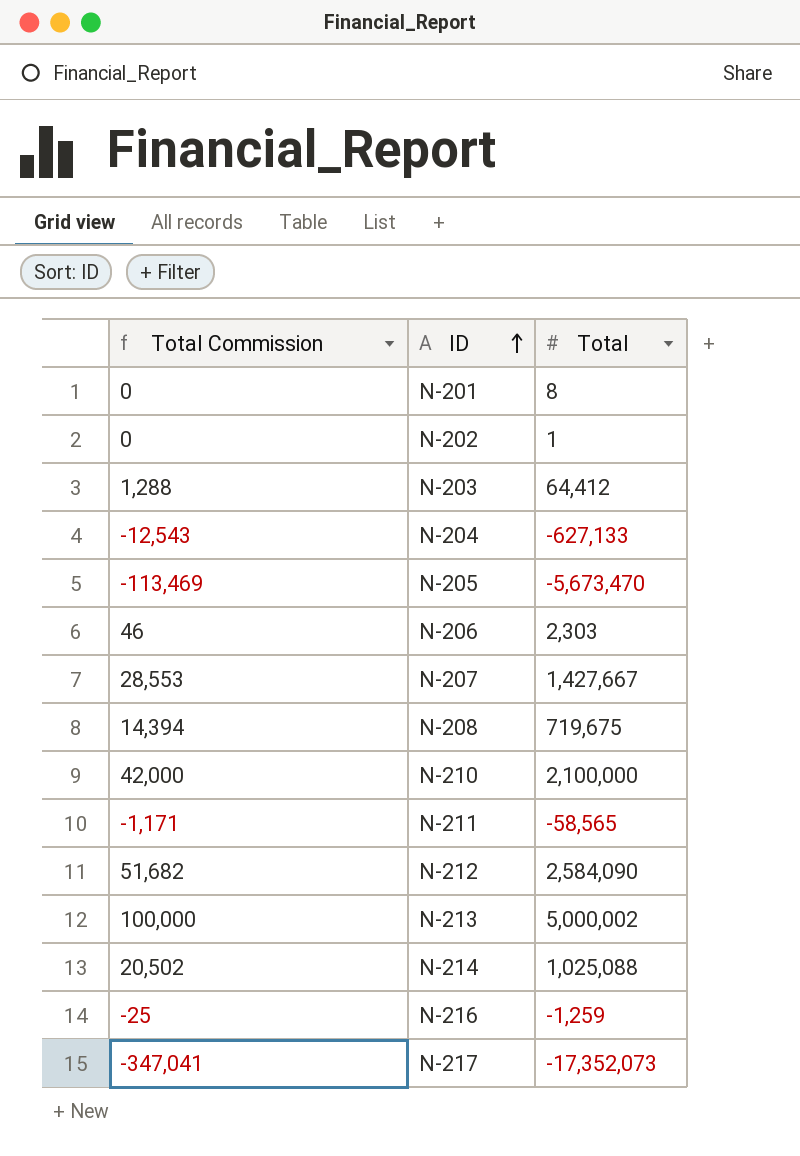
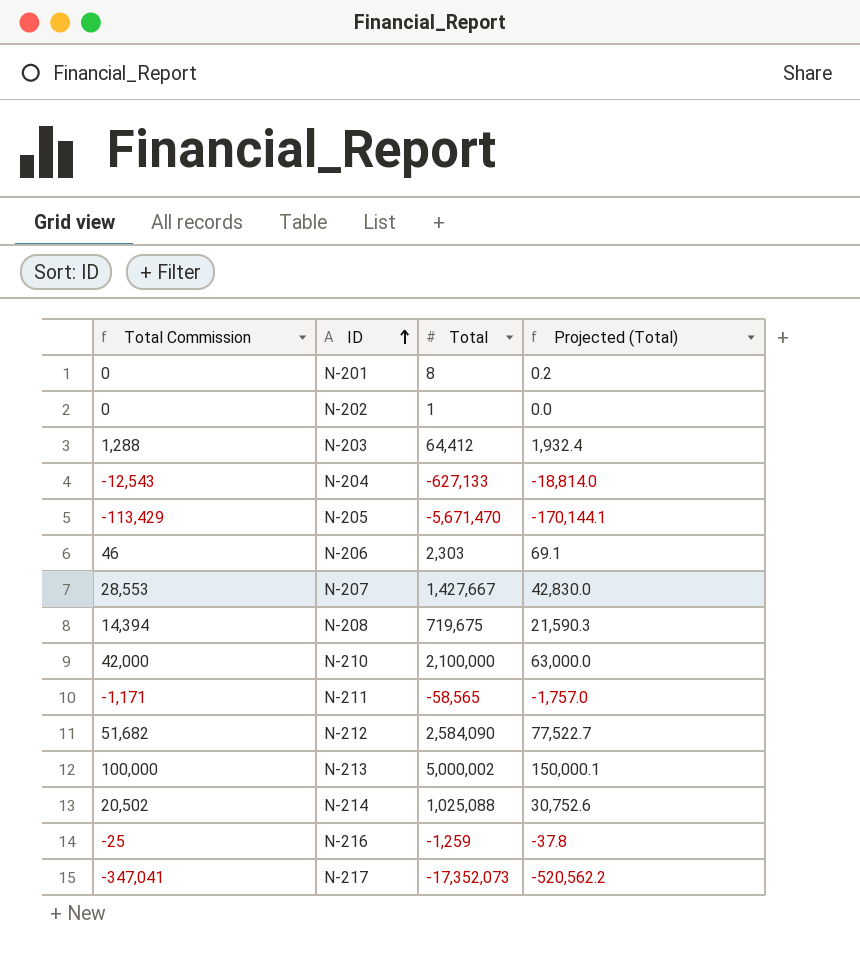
column Projected (Total) | formula: none -> [Total] * 0.03
N-205 | Total Commission: -113,469 -> -113,429
N-205 | Total: -5,673,470 -> -5,671,470

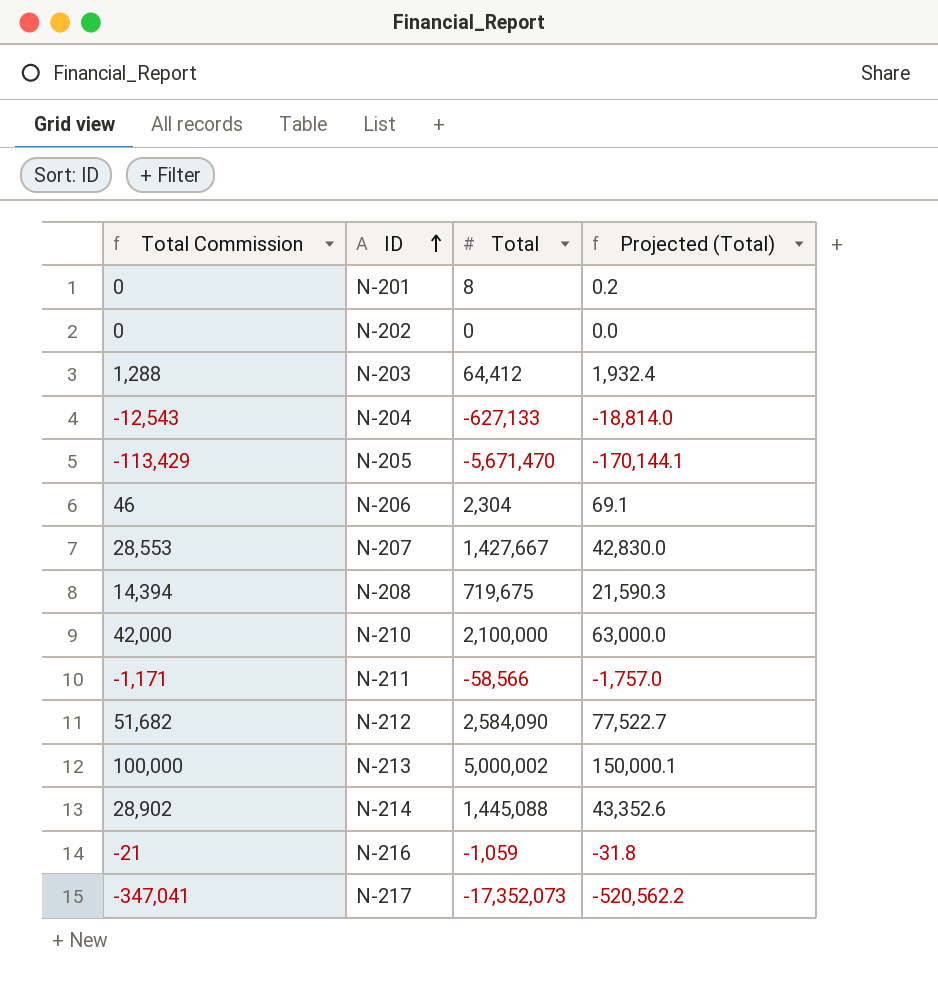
N-202 | Total: 1 -> 0
N-206 | Total: 2,303 -> 2,304
N-211 | Total: -58,565 -> -58,566
N-214 | Total Commission: 20,502 -> 28,902
N-214 | Total: 1,025,088 -> 1,445,088
N-214 | Projected (Total): 30,752.6 -> 43,352.6
N-216 | Total Commission: -25 -> -21
N-216 | Total: -1,259 -> -1,059
N-216 | Projected (Total): -37.8 -> -31.8

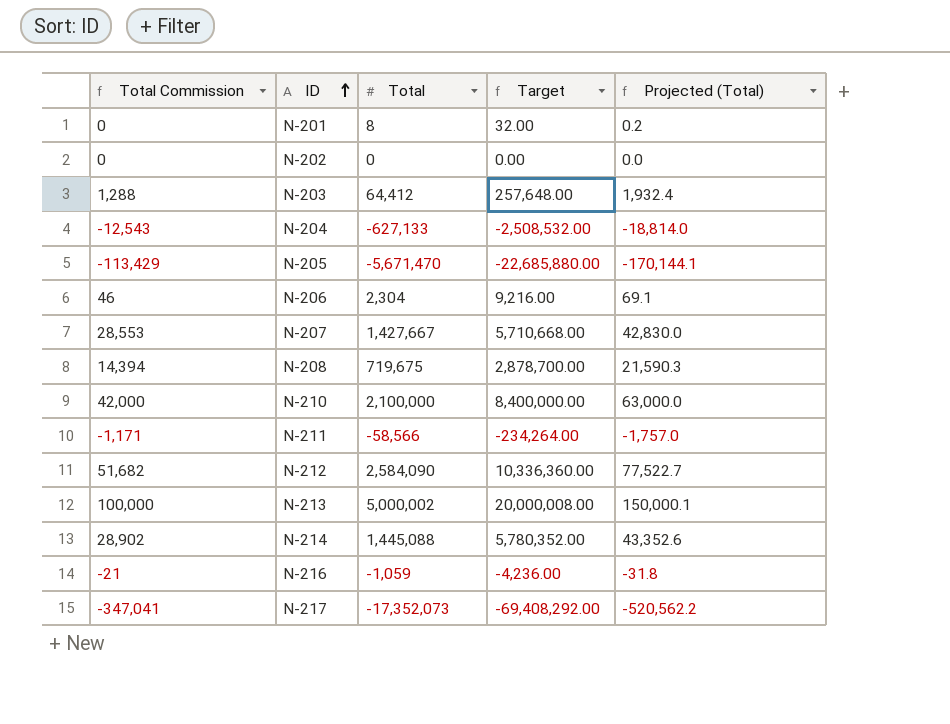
column Target | formula: none -> [Total] * 4

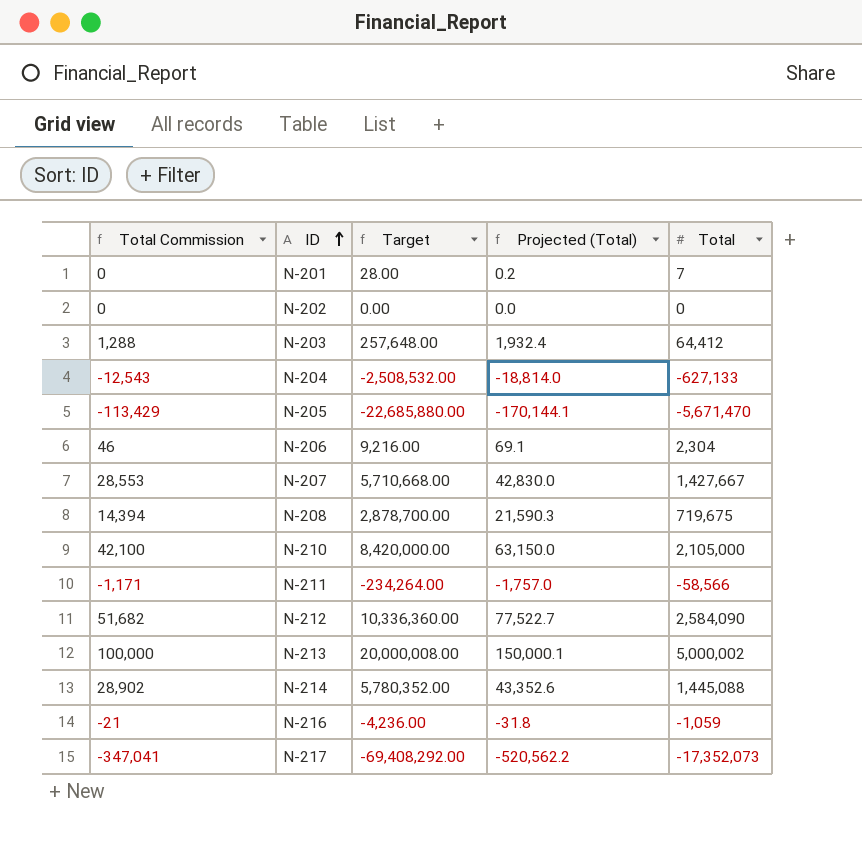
column Total | position: 3 -> 5
N-201 | Target: 32.00 -> 28.00
N-201 | Total: 8 -> 7
N-210 | Total Commission: 42,000 -> 42,100
N-210 | Target: 8,400,000.00 -> 8,420,000.00
N-210 | Projected (Total): 63,000.0 -> 63,150.0
N-210 | Total: 2,100,000 -> 2,105,000

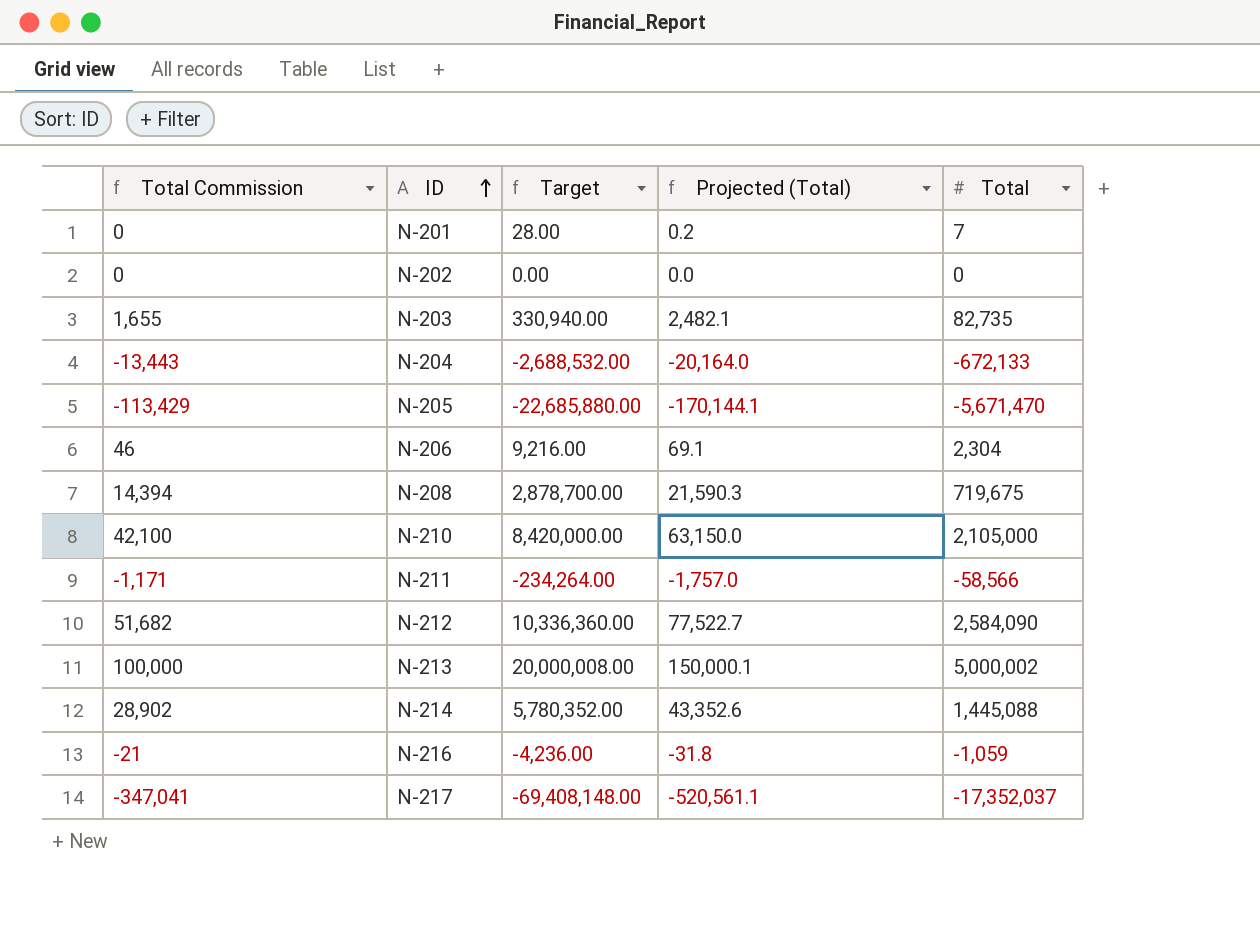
row N-207: 28,553 | 5,710,668.00 | 42,830.0 | 1,427,667 -> none
N-203 | Total Commission: 1,288 -> 1,655
N-203 | Target: 257,648.00 -> 330,940.00
N-203 | Projected (Total): 1,932.4 -> 2,482.1
N-203 | Total: 64,412 -> 82,735
N-204 | Total Commission: -12,543 -> -13,443
N-204 | Target: -2,508,532.00 -> -2,688,532.00
N-204 | Projected (Total): -18,814.0 -> -20,164.0
N-204 | Total: -627,133 -> -672,133
N-217 | Target: -69,408,292.00 -> -69,408,148.00
N-217 | Projected (Total): -520,562.2 -> -520,561.1
N-217 | Total: -17,352,073 -> -17,352,037

